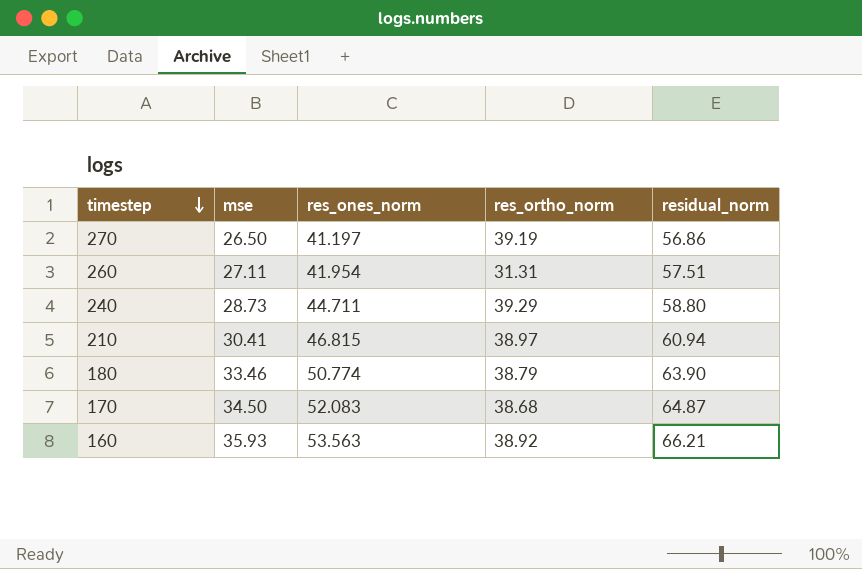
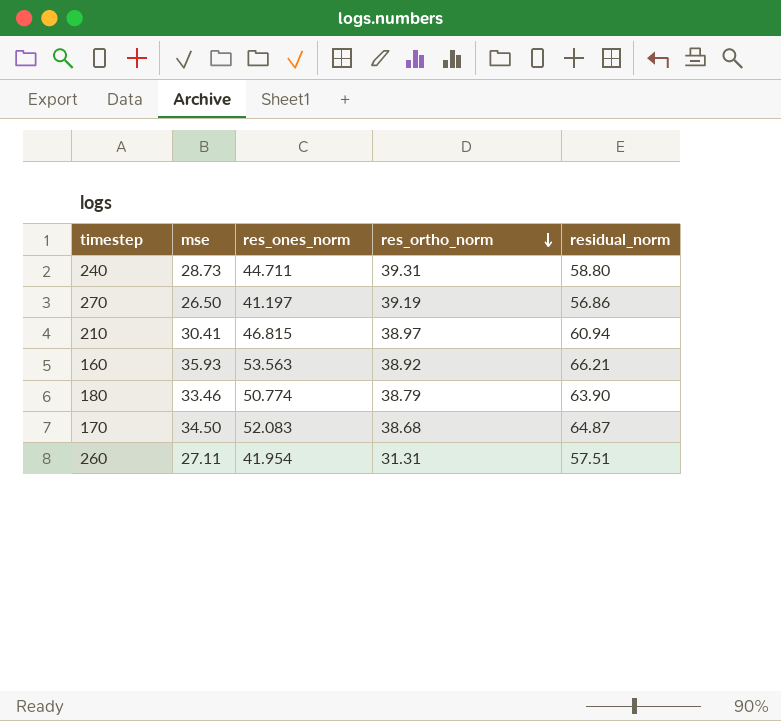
row order: timestep descending -> res_ortho_norm descending
240 | res_ortho_norm: 39.29 -> 39.31

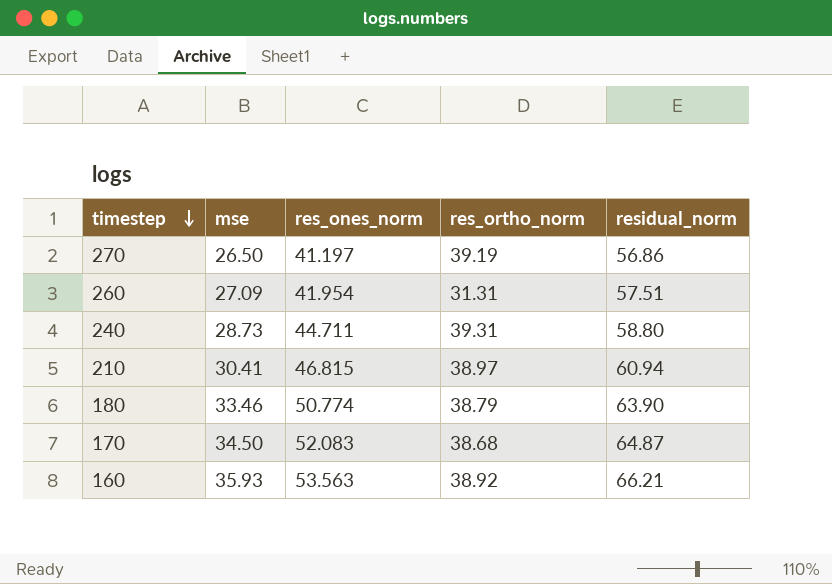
row order: res_ortho_norm descending -> timestep descending
260 | mse: 27.11 -> 27.09

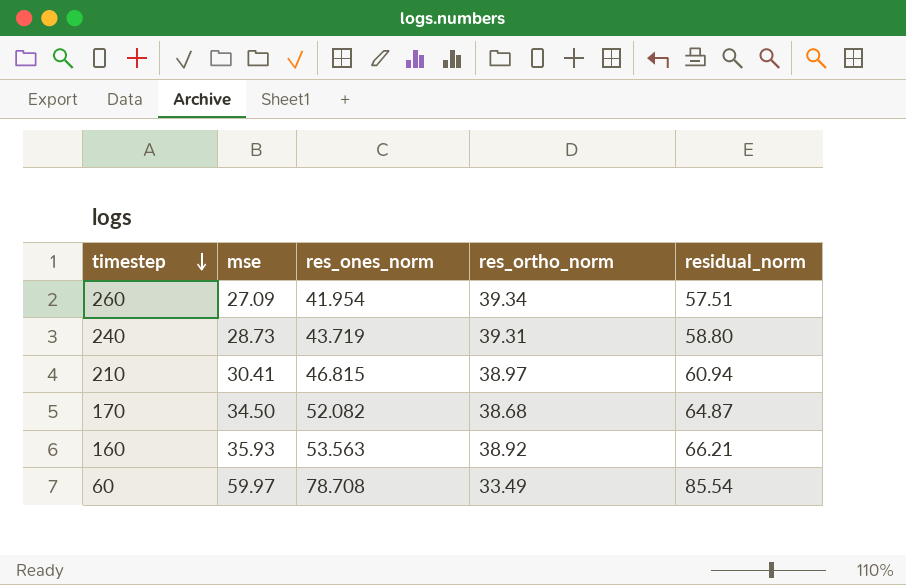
row 270: 26.50 | 41.197 | 39.19 | 56.86 -> none
row 180: 33.46 | 50.774 | 38.79 | 63.90 -> none
260 | res_ortho_norm: 31.31 -> 39.34
240 | res_ones_norm: 44.711 -> 43.719
170 | res_ones_norm: 52.083 -> 52.082
row 60: none -> 59.97 | 78.708 | 33.49 | 85.54

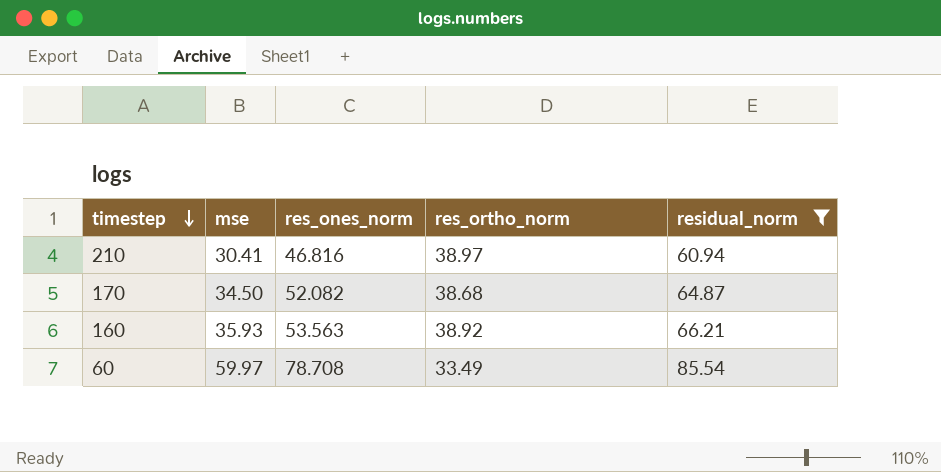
filter: none -> residual_norm >= 60.94
210 | res_ones_norm: 46.815 -> 46.816

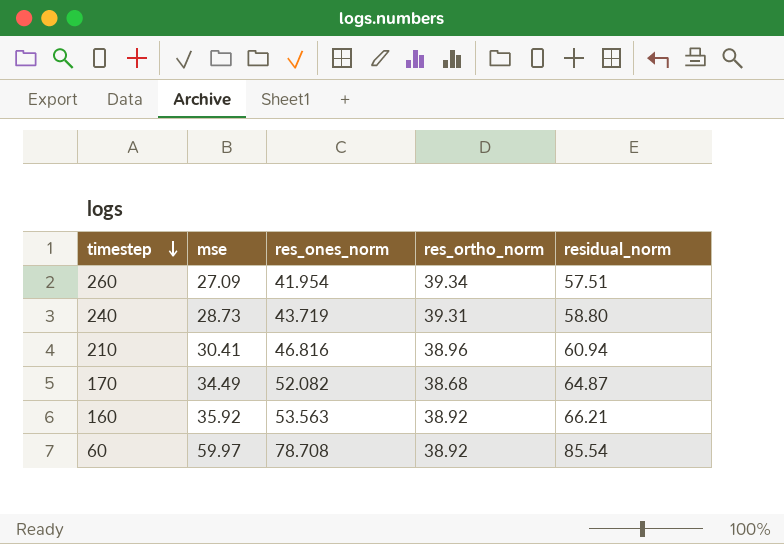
filter: residual_norm >= 60.94 -> none
210 | res_ortho_norm: 38.97 -> 38.96
170 | mse: 34.50 -> 34.49
160 | mse: 35.93 -> 35.92
60 | res_ortho_norm: 33.49 -> 38.92

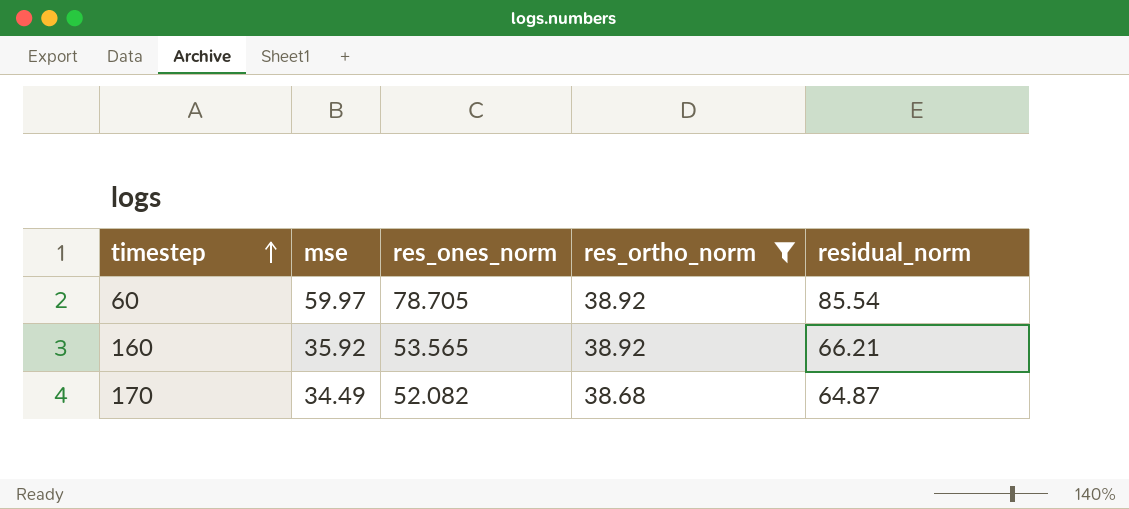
filter: none -> res_ortho_norm <= 38.92
row order: timestep descending -> timestep ascending
60 | res_ones_norm: 78.708 -> 78.705
160 | res_ones_norm: 53.563 -> 53.565

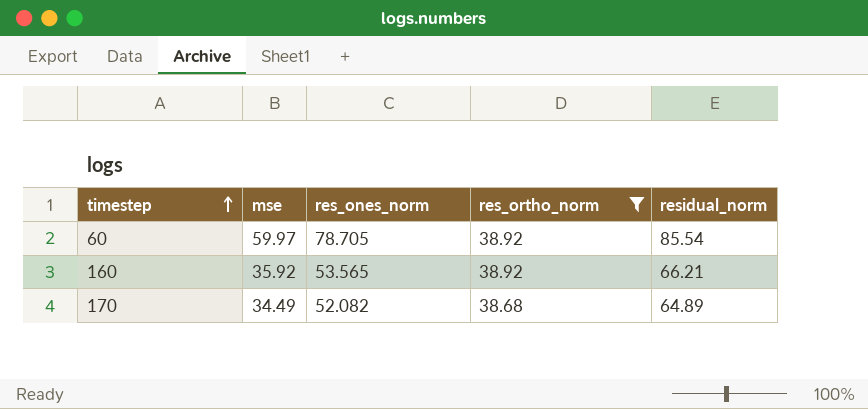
170 | residual_norm: 64.87 -> 64.89

